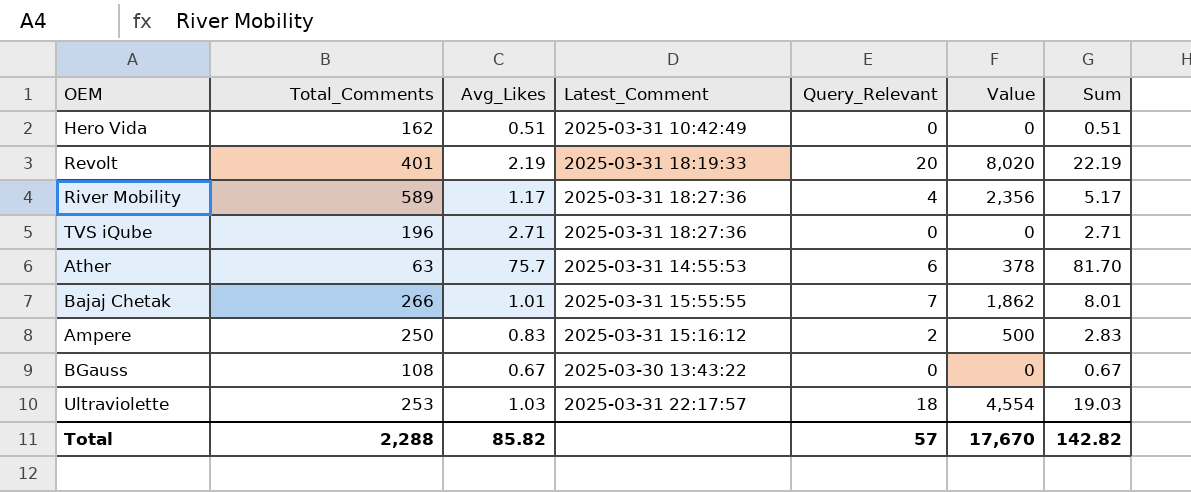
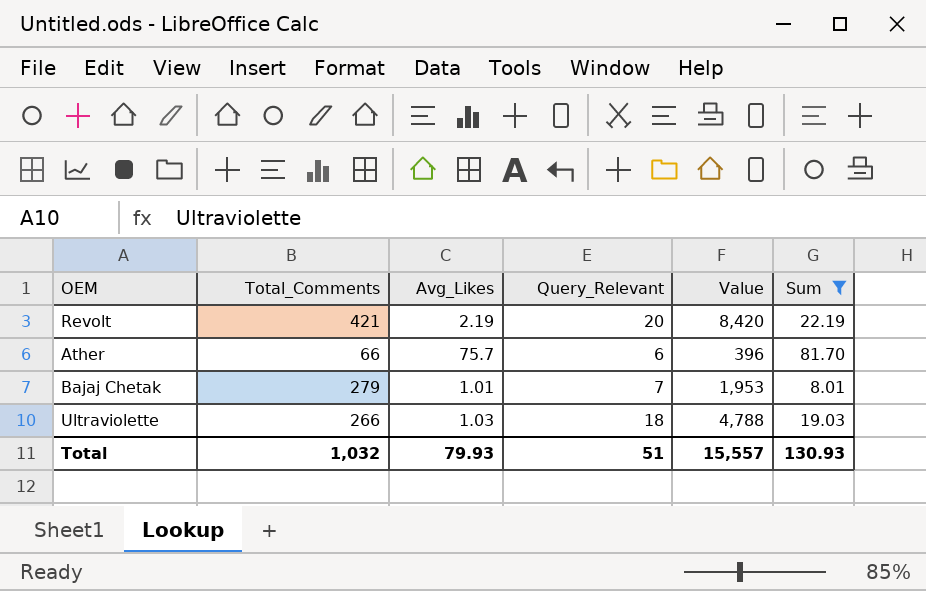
filter: none -> Sum >= 8.01
column Latest_Comment | position: 4 -> none
Revolt | Total_Comments: 401 -> 421
Revolt | Value: 8,020 -> 8,420
Ather | Total_Comments: 63 -> 66
Ather | Value: 378 -> 396
Bajaj Chetak | Total_Comments: 266 -> 279
Bajaj Chetak | Value: 1,862 -> 1,953
Ultraviolette | Total_Comments: 253 -> 266
Ultraviolette | Value: 4,554 -> 4,788
Total | Total_Comments: 2,288 -> 1,032
Total | Avg_Likes: 85.82 -> 79.93
Total | Query_Relevant: 57 -> 51
Total | Value: 17,670 -> 15,557
Total | Sum: 142.82 -> 130.93

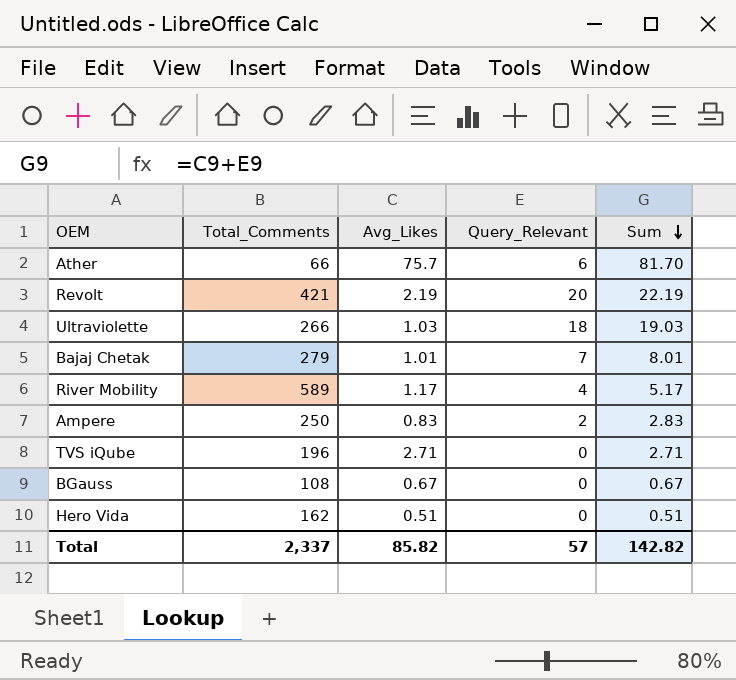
filter: Sum >= 8.01 -> none
row order: none -> Sum descending
column Value | formula: [Total_Comments] * [Query_Relevant] -> none
Total | Total_Comments: 1,032 -> 2,337
Total | Avg_Likes: 79.93 -> 85.82
Total | Query_Relevant: 51 -> 57
Total | Sum: 130.93 -> 142.82

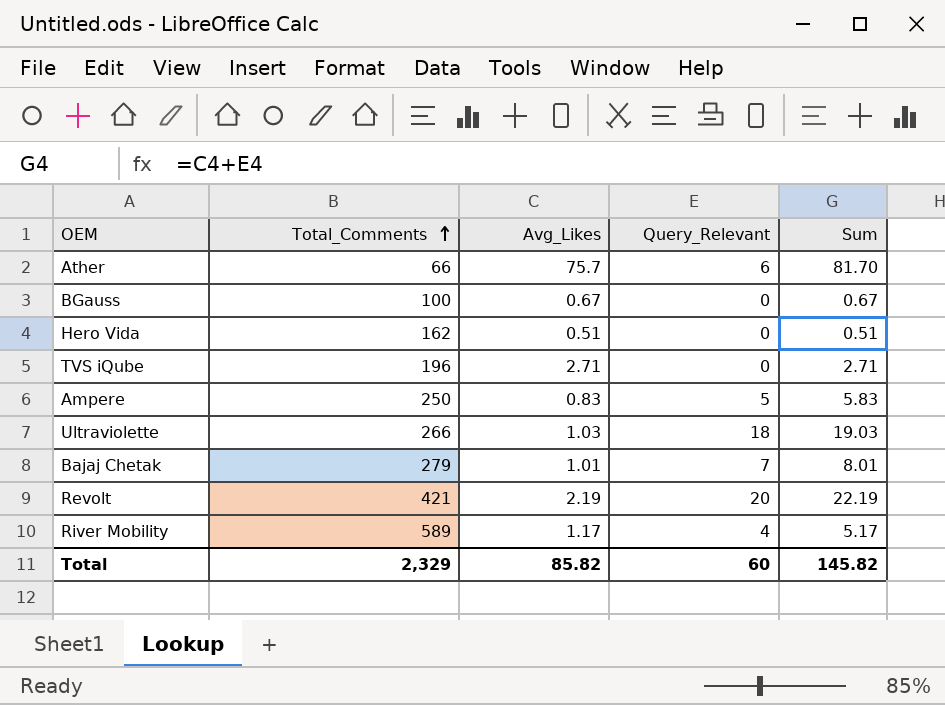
row order: Sum descending -> Total_Comments ascending
BGauss | Total_Comments: 108 -> 100
Ampere | Query_Relevant: 2 -> 5
Ampere | Sum: 2.83 -> 5.83
Total | Total_Comments: 2,337 -> 2,329
Total | Query_Relevant: 57 -> 60
Total | Sum: 142.82 -> 145.82

